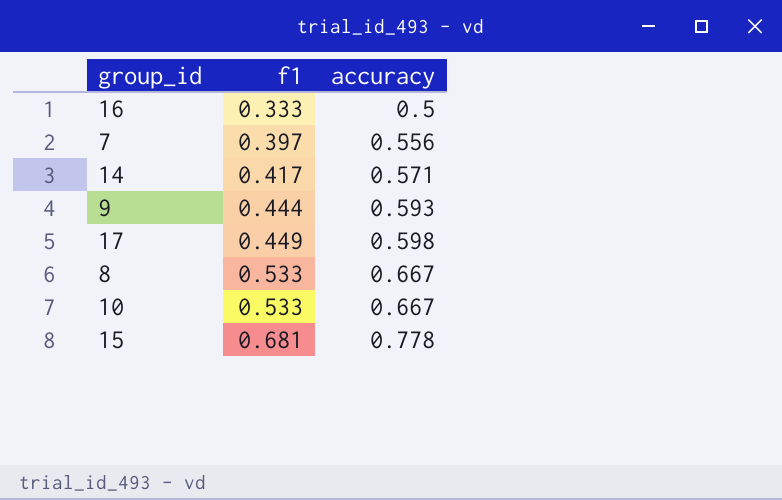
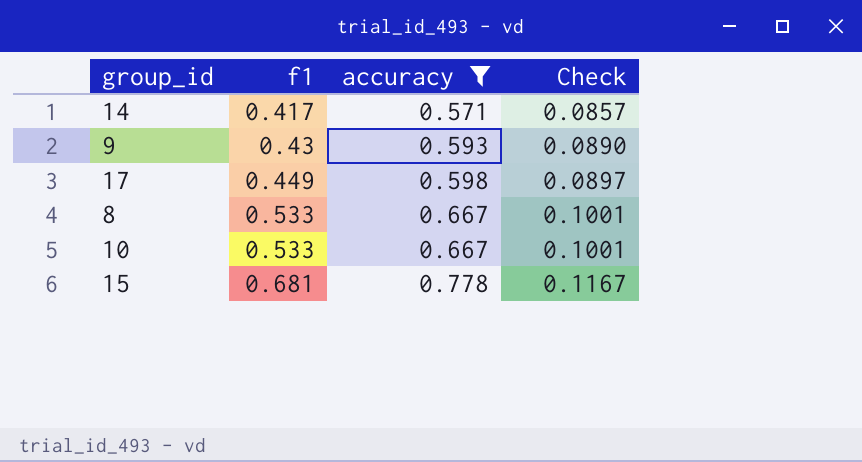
filter: none -> accuracy >= 0.571
column Check | formula: none -> [accuracy] * 0.15
9 | f1: 0.444 -> 0.43

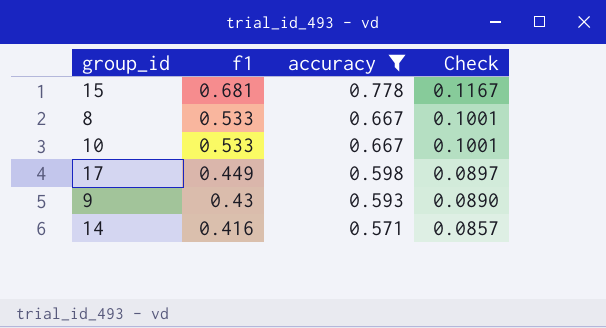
row order: f1 ascending -> f1 descending
14 | f1: 0.417 -> 0.416

